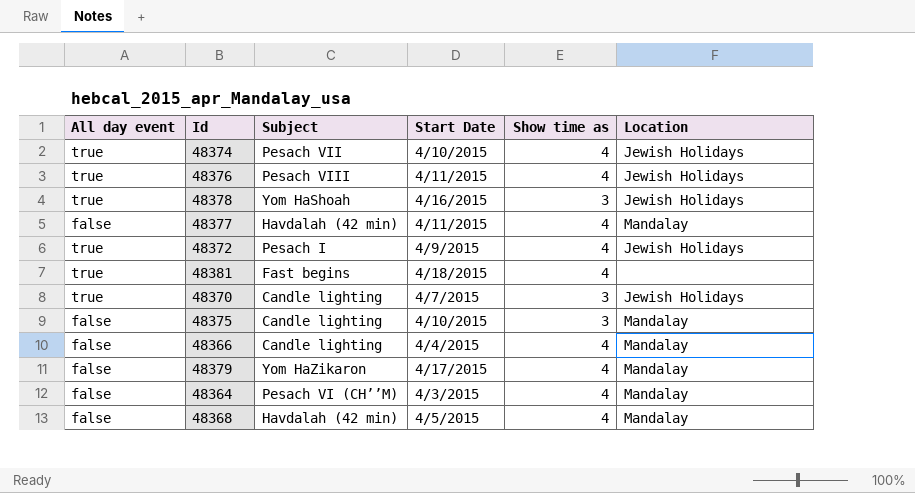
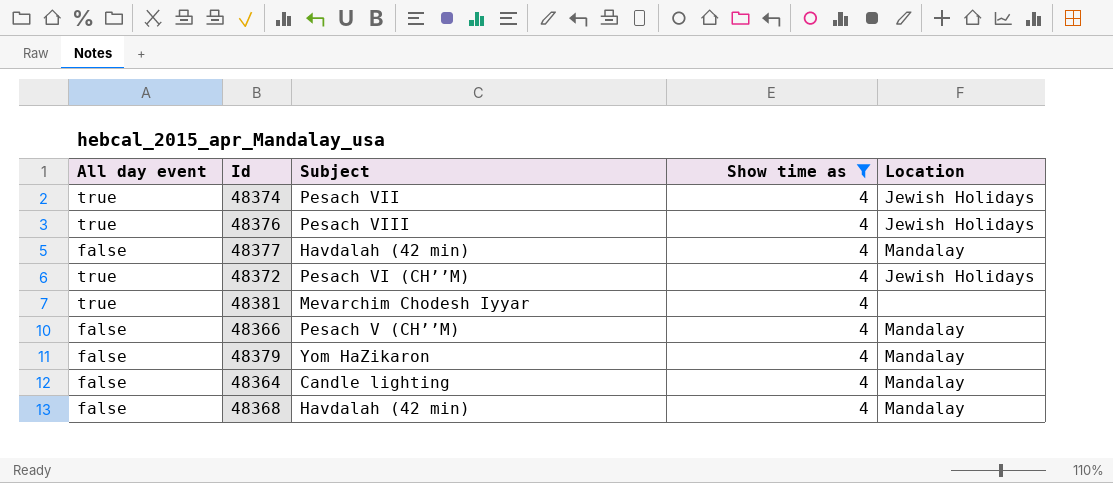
filter: none -> Show time as = 4
column Start Date | position: 4 -> none
48372 | Subject: Pesach I -> Pesach VI (CH’’M)
48381 | Subject: Fast begins -> Mevarchim Chodesh Iyyar
48366 | Subject: Candle lighting -> Pesach V (CH’’M)
48364 | Subject: Pesach VI (CH’’M) -> Candle lighting

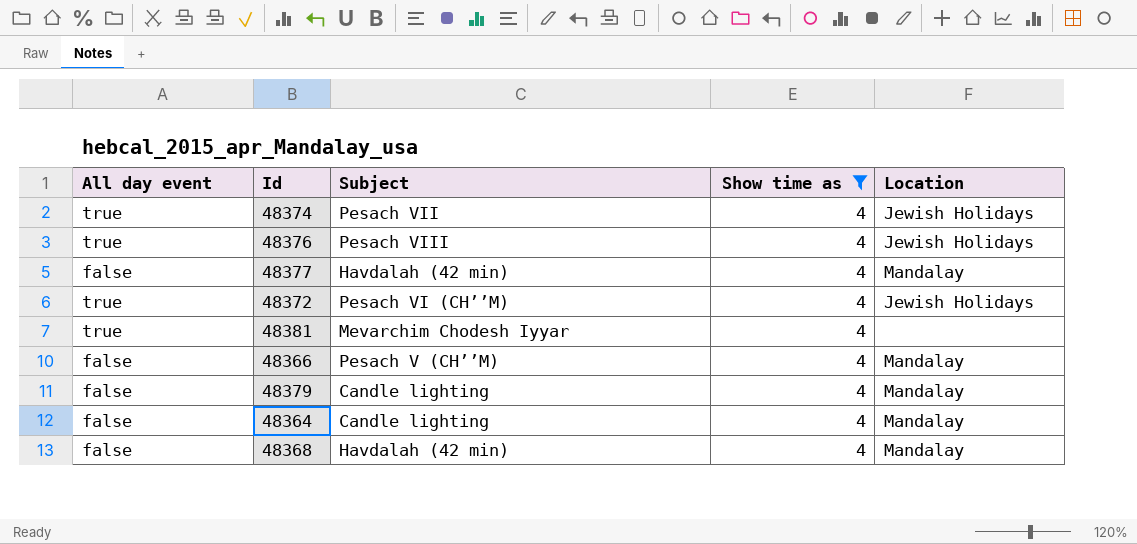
48379 | Subject: Yom HaZikaron -> Candle lighting

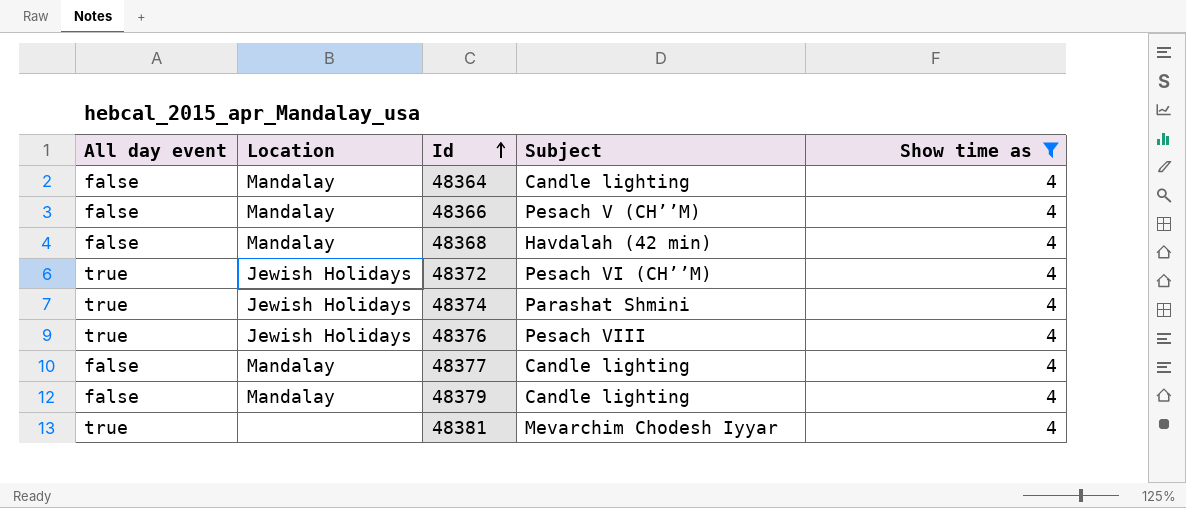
row order: none -> Id ascending
column Location | position: 5 -> 2
48374 | Subject: Pesach VII -> Parashat Shmini
48377 | Subject: Havdalah (42 min) -> Candle lighting

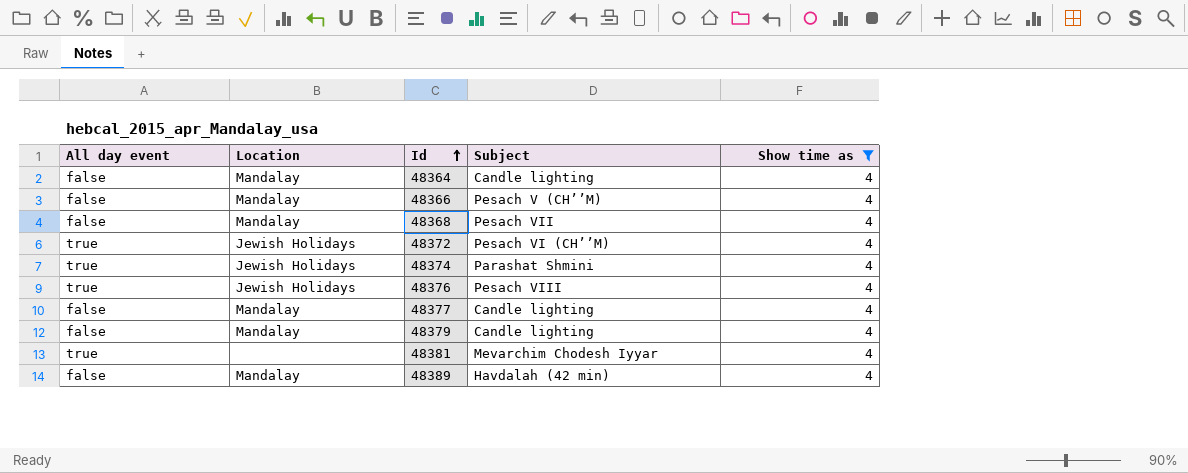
48368 | Subject: Havdalah (42 min) -> Pesach VII
row 48389: none -> false | Mandalay | Havdalah (42 min) | 4

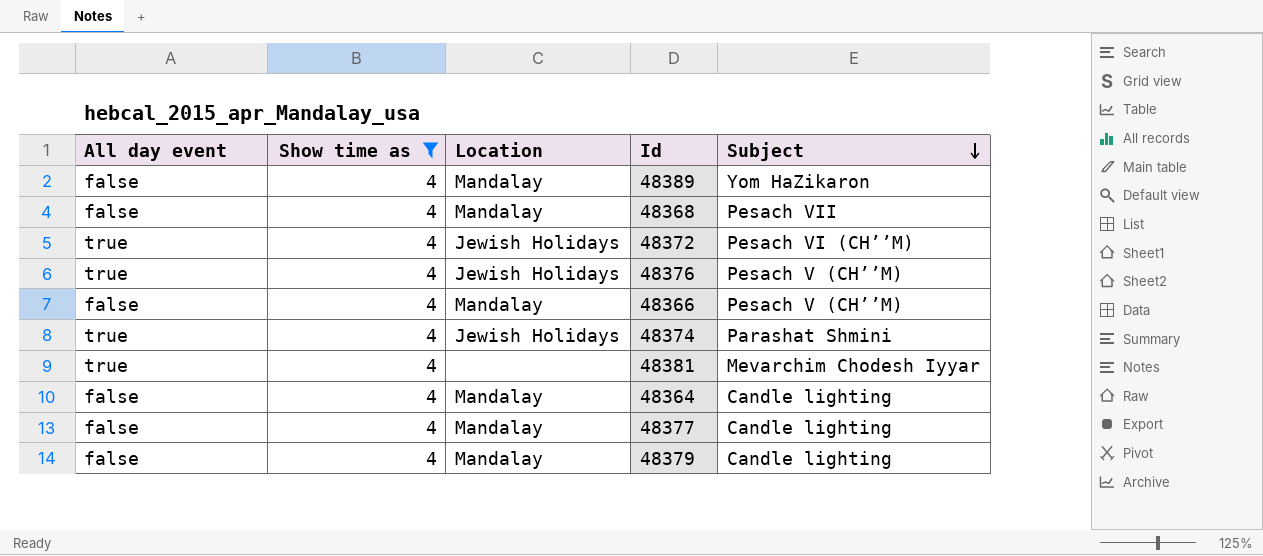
row order: Id ascending -> Subject descending
column Show time as | position: 5 -> 2
48389 | Subject: Havdalah (42 min) -> Yom HaZikaron
48376 | Subject: Pesach VIII -> Pesach V (CH’’M)

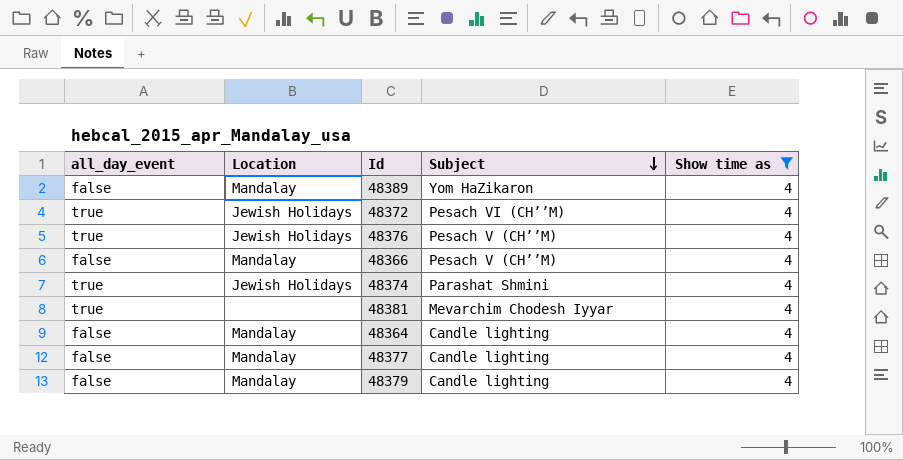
column name: All day event -> all_day_event
column Show time as | position: 2 -> 5
row 48368: false | 4 | Mandalay | Pesach VII -> none

